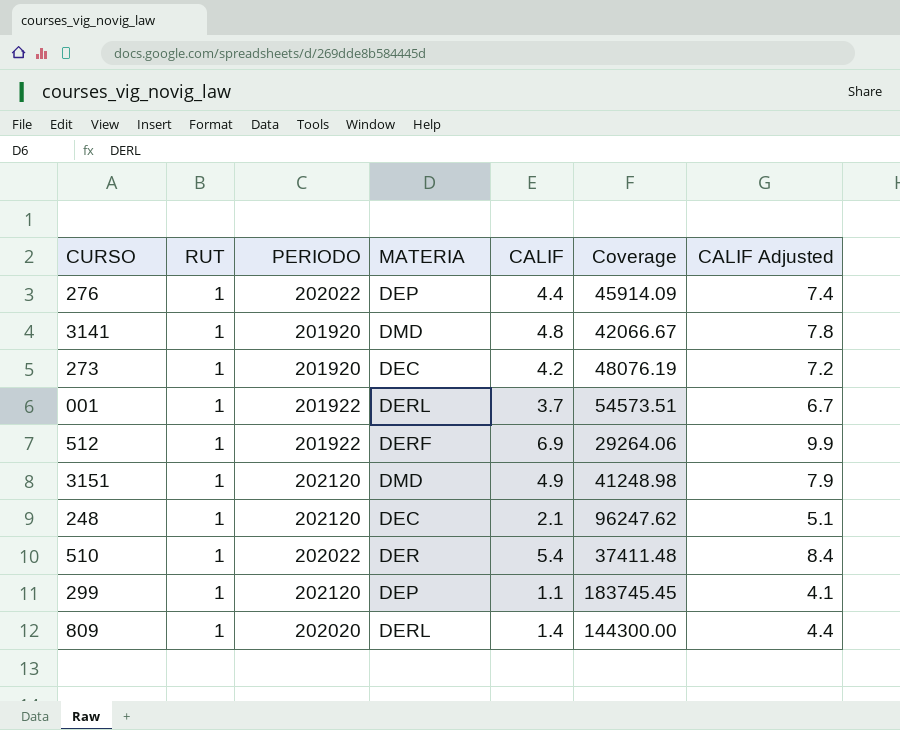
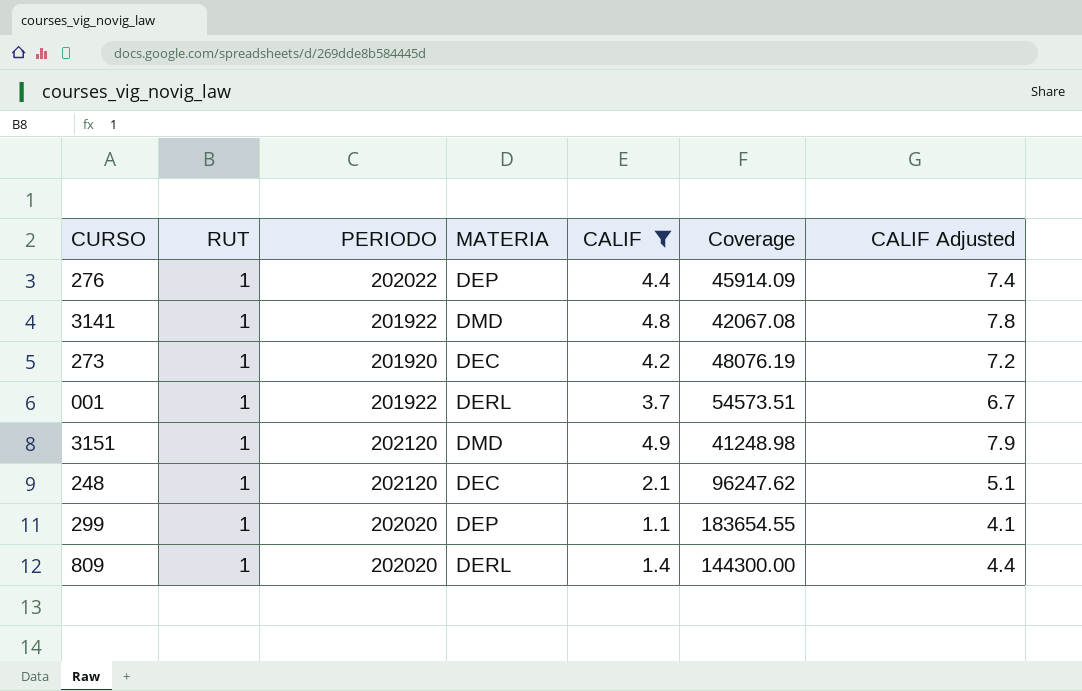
filter: none -> CALIF <= 4.9
3141 | PERIODO: 201920 -> 201922
3141 | Coverage: 42066.67 -> 42067.08
299 | PERIODO: 202120 -> 202020
299 | Coverage: 183745.45 -> 183654.55

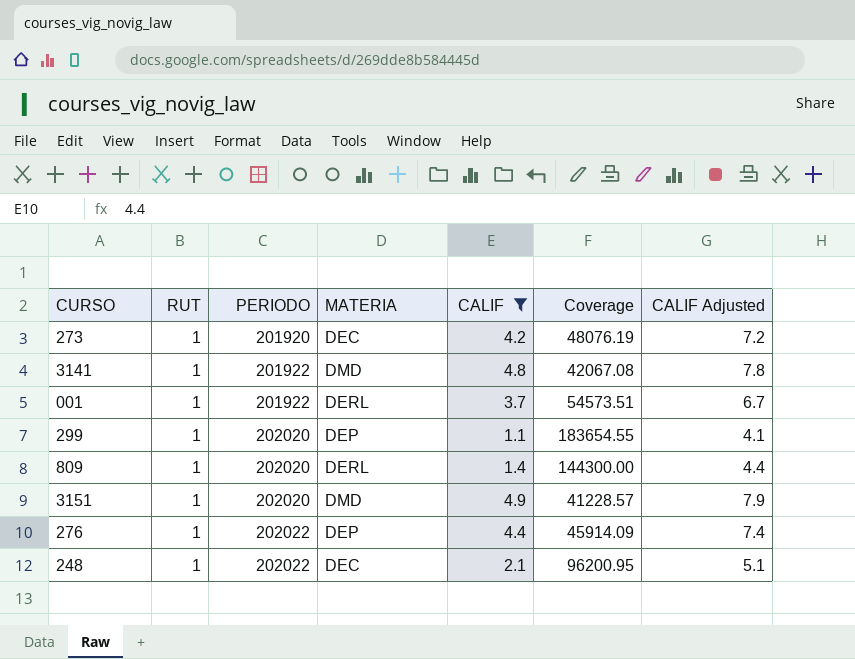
row order: none -> PERIODO ascending
3151 | PERIODO: 202120 -> 202020
3151 | Coverage: 41248.98 -> 41228.57
248 | PERIODO: 202120 -> 202022
248 | Coverage: 96247.62 -> 96200.95

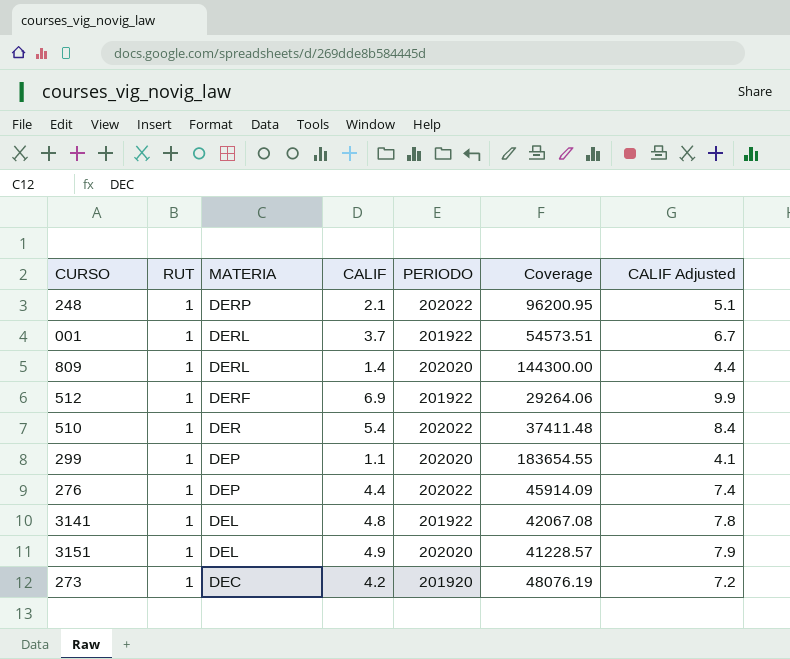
filter: CALIF <= 4.9 -> none
row order: PERIODO ascending -> MATERIA descending
column PERIODO | position: 3 -> 5
248 | MATERIA: DEC -> DERP
3141 | MATERIA: DMD -> DEL
3151 | MATERIA: DMD -> DEL

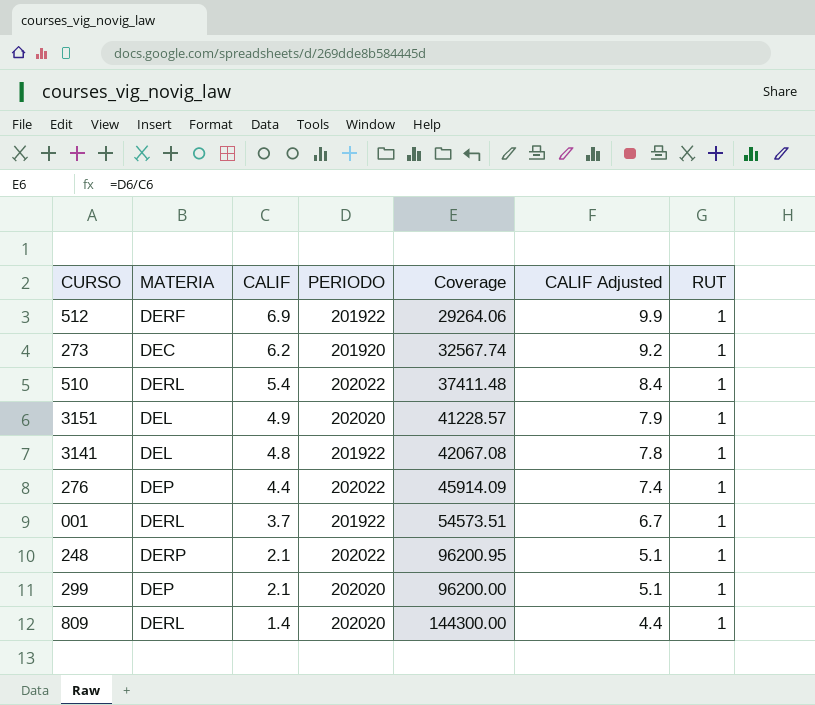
row order: MATERIA descending -> CALIF descending
column RUT | position: 2 -> 7
273 | CALIF: 4.2 -> 6.2
273 | Coverage: 48076.19 -> 32567.74
273 | CALIF Adjusted: 7.2 -> 9.2
510 | MATERIA: DER -> DERL
299 | CALIF: 1.1 -> 2.1
299 | Coverage: 183654.55 -> 96200.00
299 | CALIF Adjusted: 4.1 -> 5.1

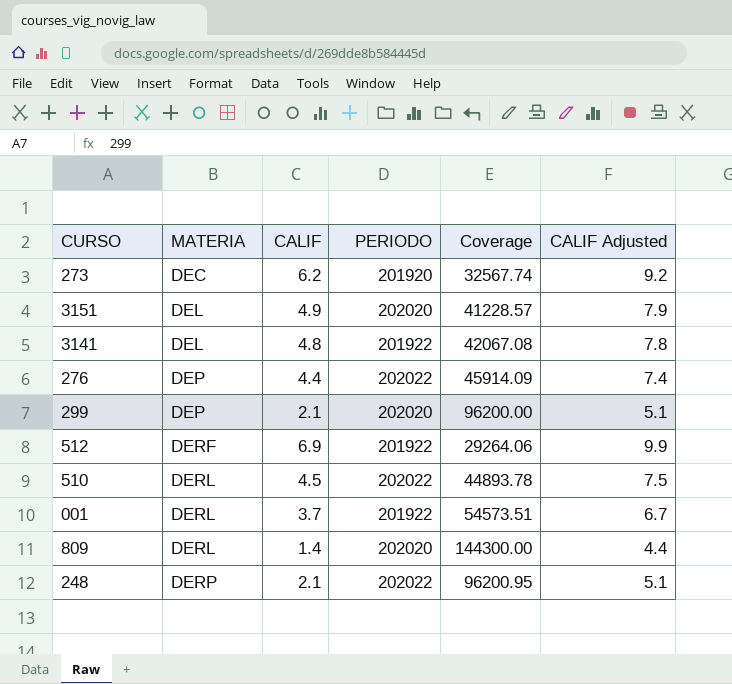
row order: CALIF descending -> MATERIA ascending
column RUT | position: 7 -> none
510 | CALIF: 5.4 -> 4.5
510 | Coverage: 37411.48 -> 44893.78
510 | CALIF Adjusted: 8.4 -> 7.5

